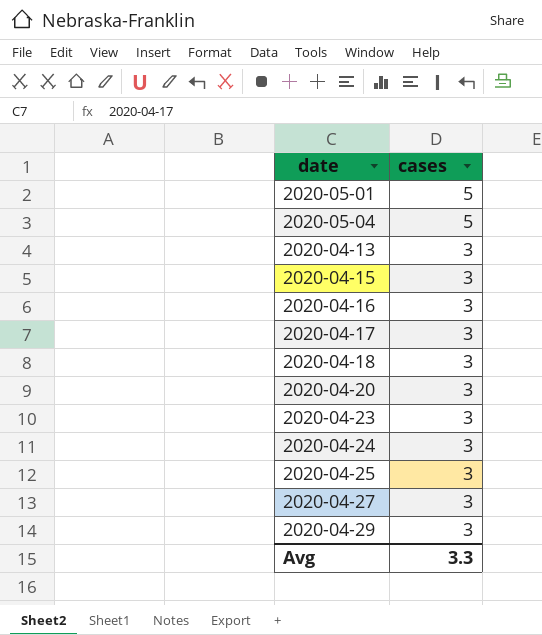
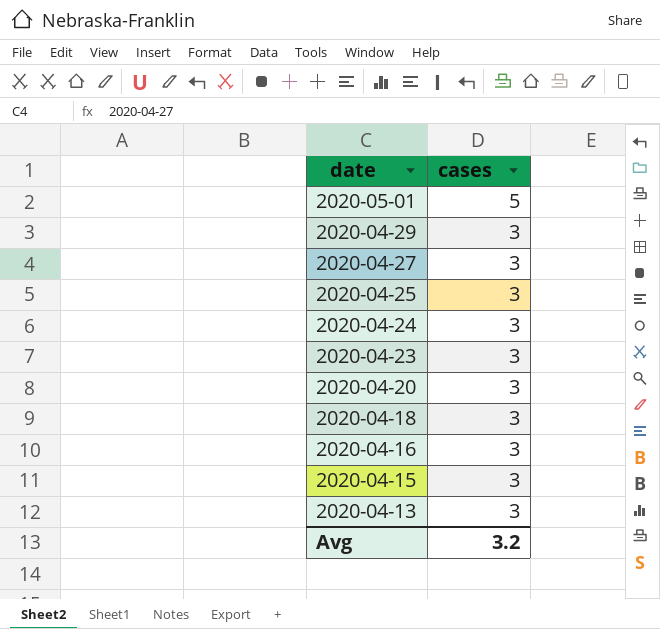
row order: cases descending -> date descending
row 2020-05-04: 5 -> none
row 2020-04-17: 3 -> none
Avg | cases: 3.3 -> 3.2

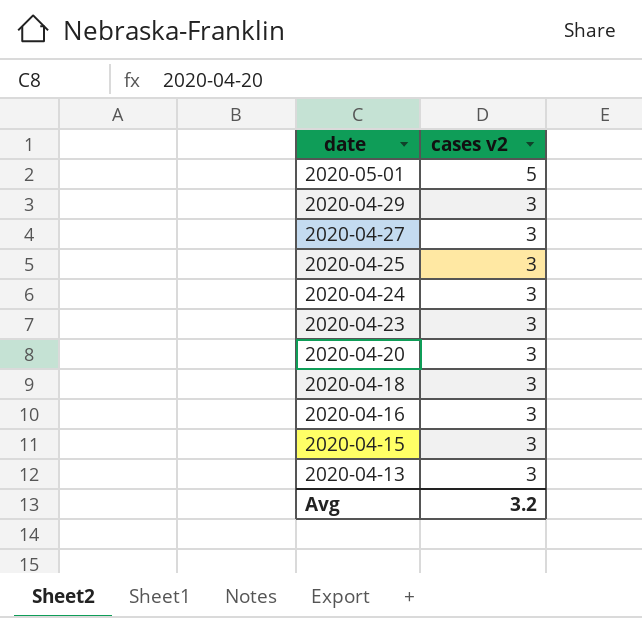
column name: cases -> cases v2

